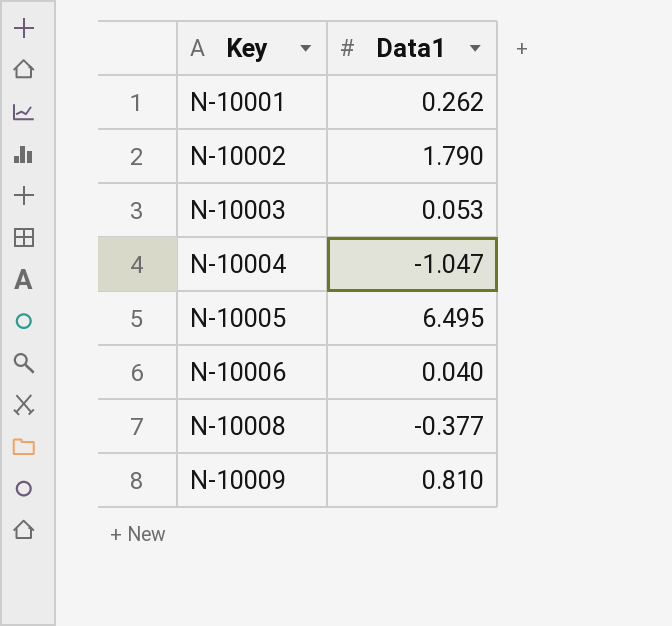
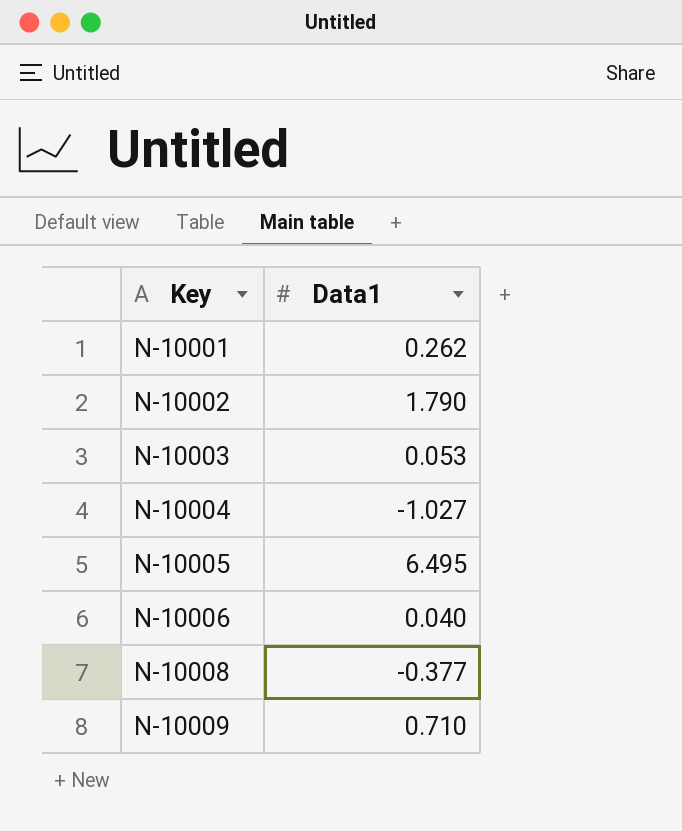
N-10004 | Data1: -1.047 -> -1.027
N-10009 | Data1: 0.810 -> 0.710

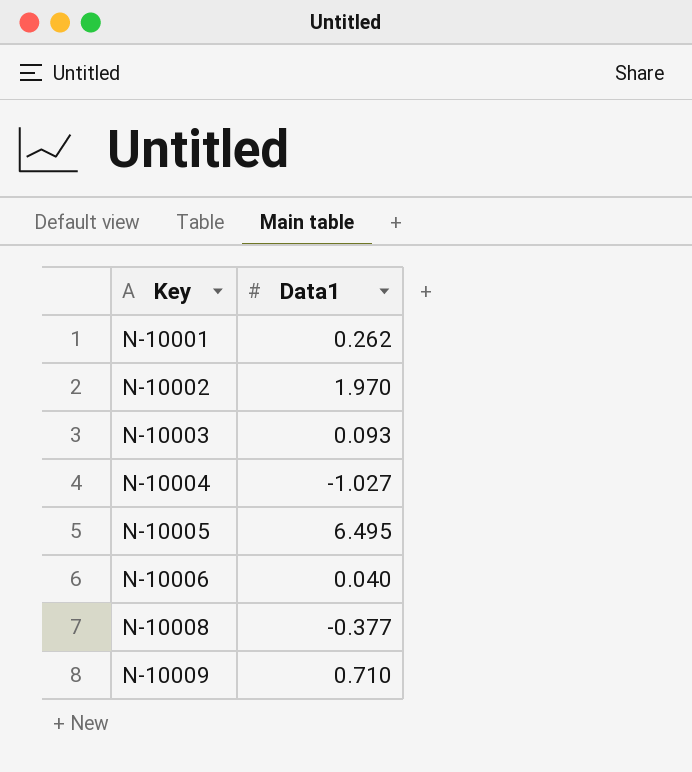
N-10002 | Data1: 1.790 -> 1.970
N-10003 | Data1: 0.053 -> 0.093

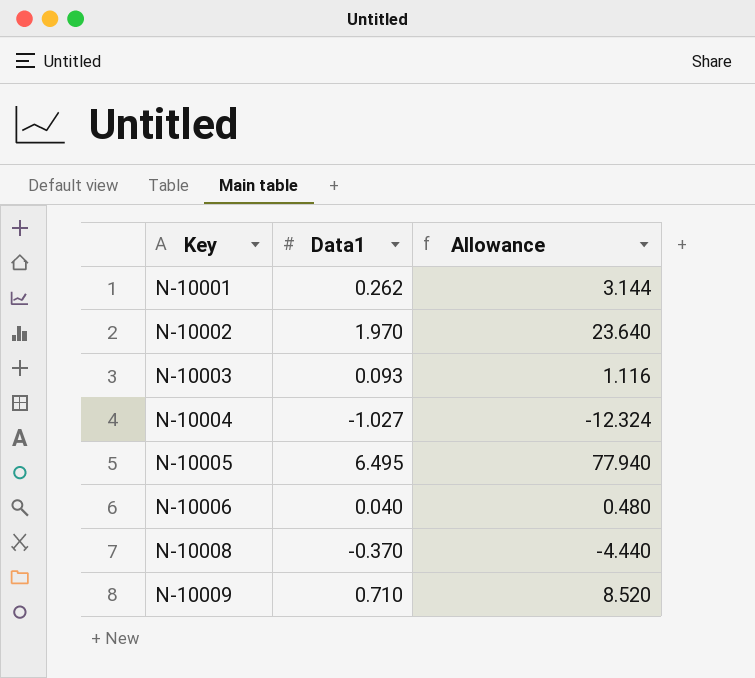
column Allowance | formula: none -> [Data1] * 12
N-10008 | Data1: -0.377 -> -0.370

